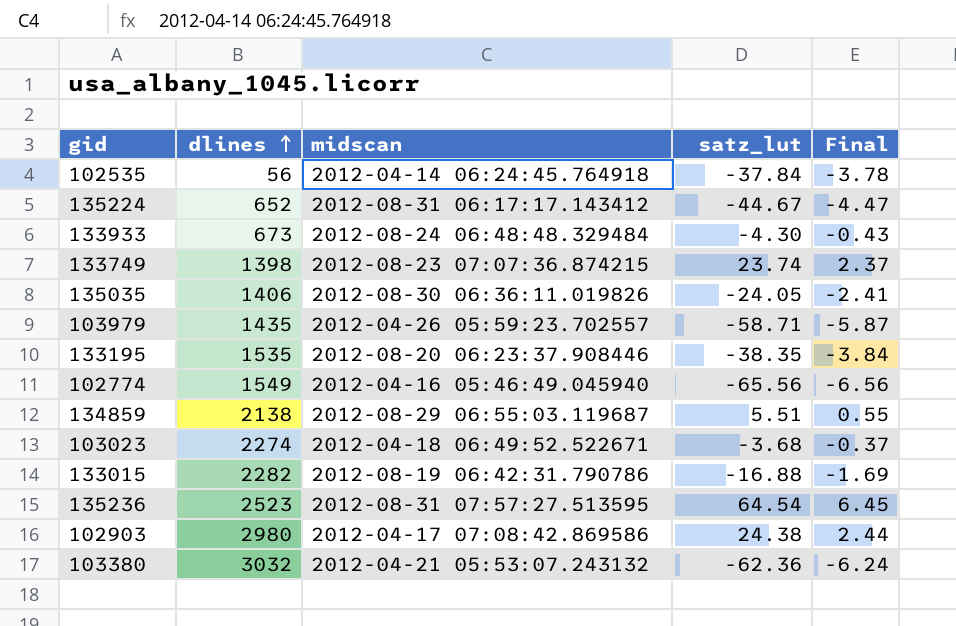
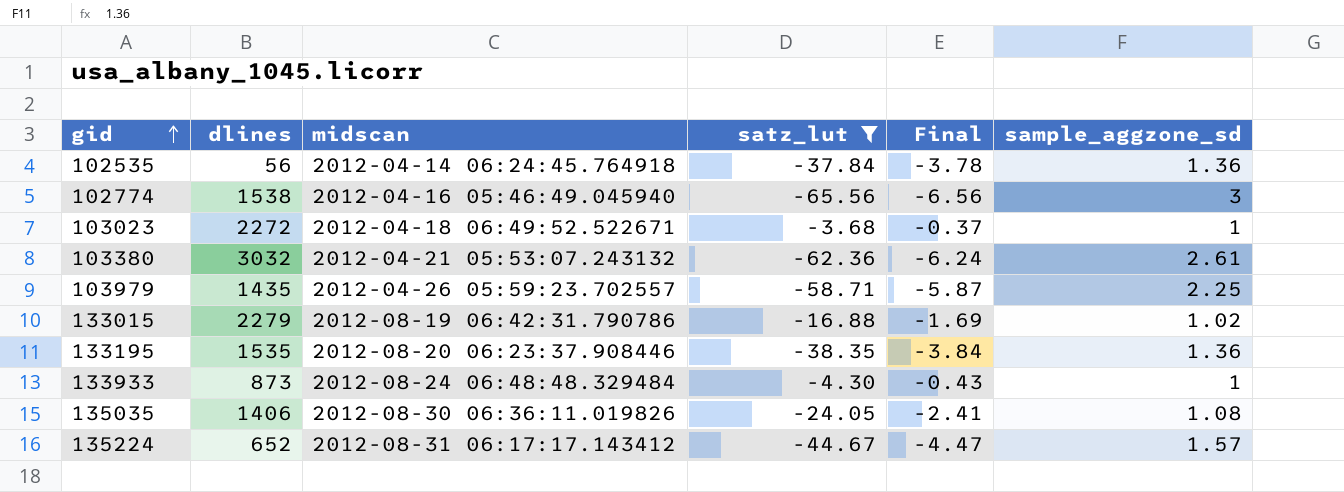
filter: none -> satz_lut <= -3.68
row order: dlines ascending -> gid ascending
column sample_aggzone_sd | position: none -> 6
102774 | dlines: 1549 -> 1538
103023 | dlines: 2274 -> 2272
133015 | dlines: 2282 -> 2279
133933 | dlines: 673 -> 873

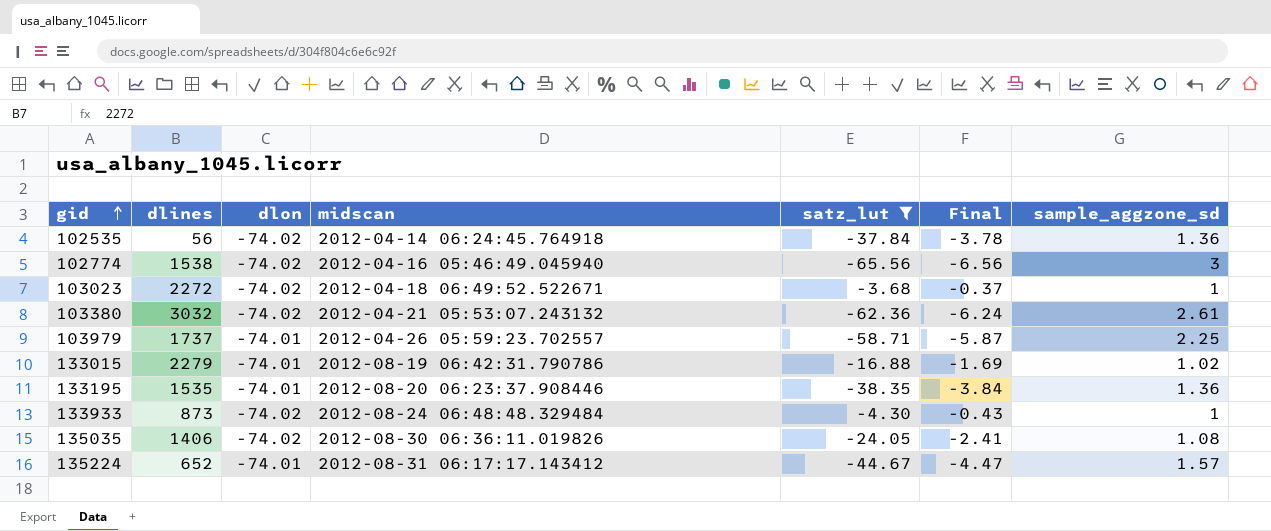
column dlon | position: none -> 3
103979 | dlines: 1435 -> 1737

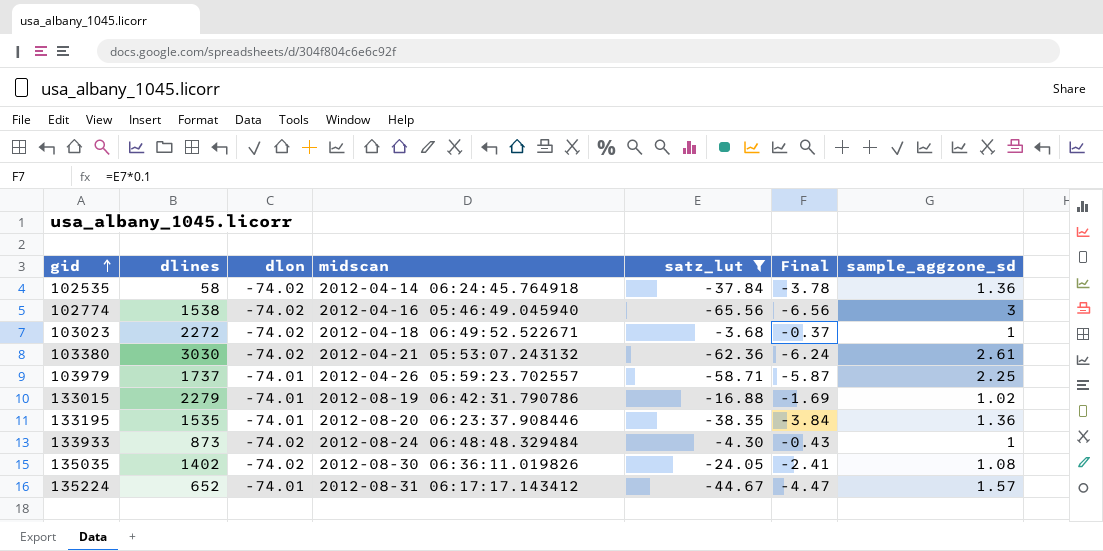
102535 | dlines: 56 -> 58
103380 | dlines: 3032 -> 3030
135035 | dlines: 1406 -> 1402

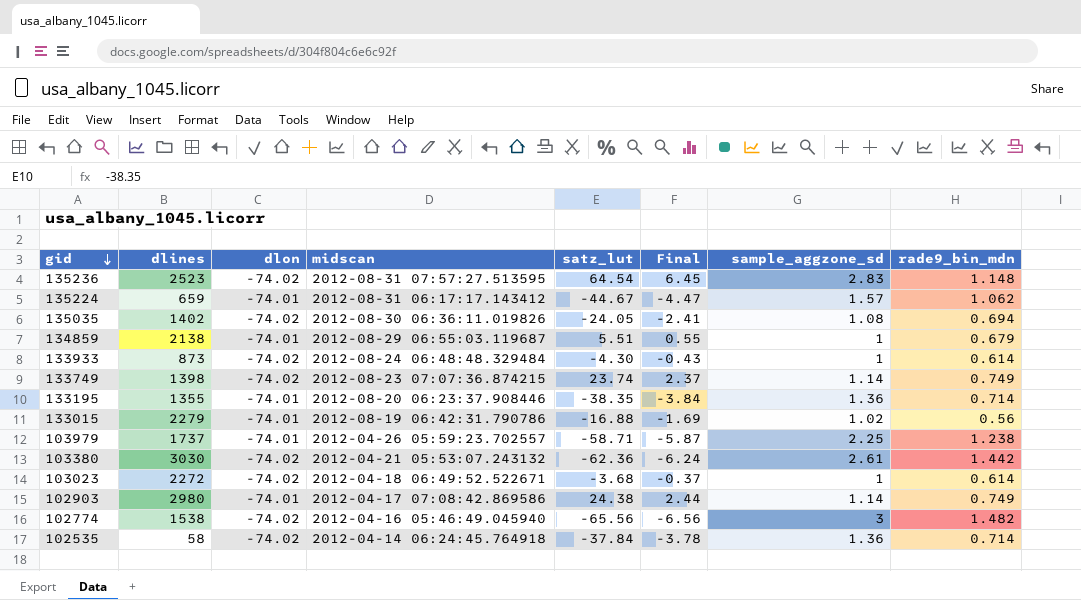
filter: satz_lut <= -3.68 -> none
row order: gid ascending -> gid descending
column rade9_bin_mdn | position: none -> 8
135224 | dlines: 652 -> 659
133195 | dlines: 1535 -> 1355

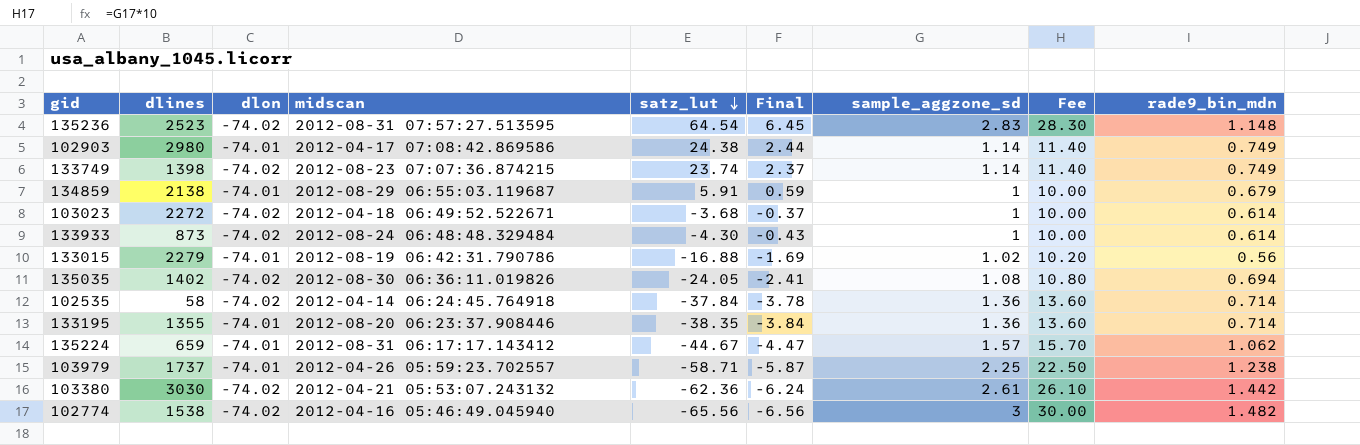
row order: gid descending -> satz_lut descending
column Fee | formula: none -> [sample_aggzone_sd] * 10
134859 | satz_lut: 5.51 -> 5.91
134859 | Final: 0.55 -> 0.59

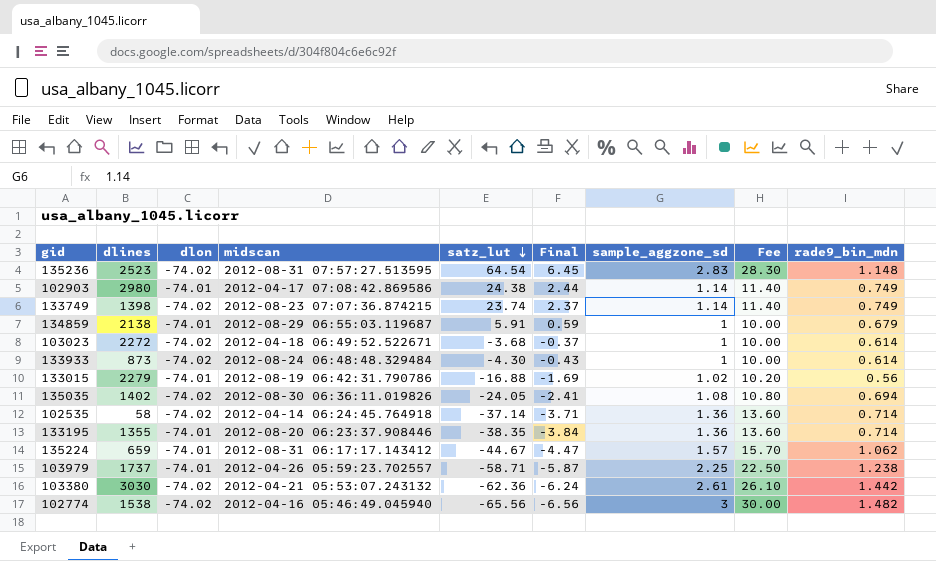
102535 | satz_lut: -37.84 -> -37.14
102535 | Final: -3.78 -> -3.71

